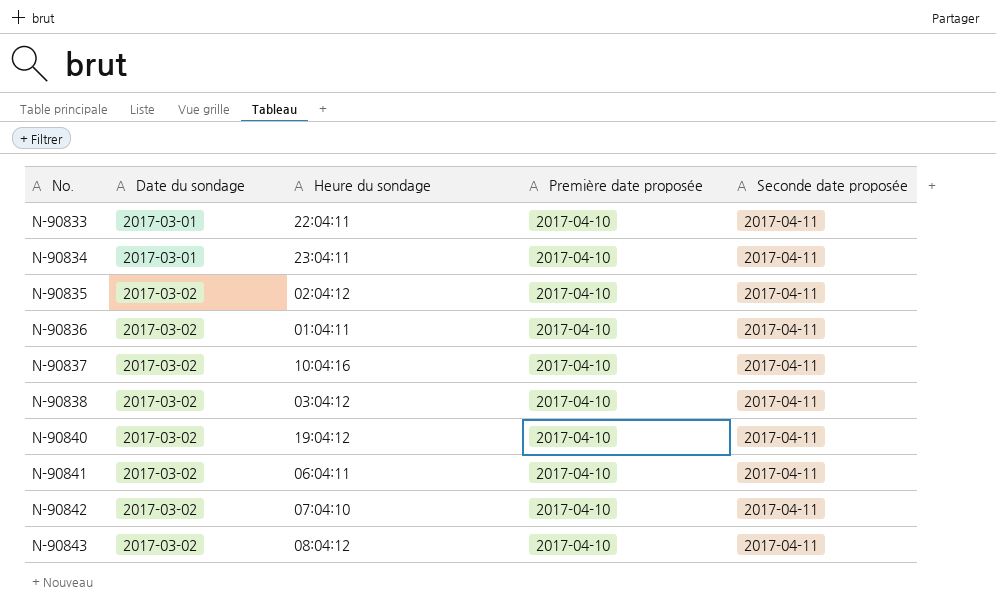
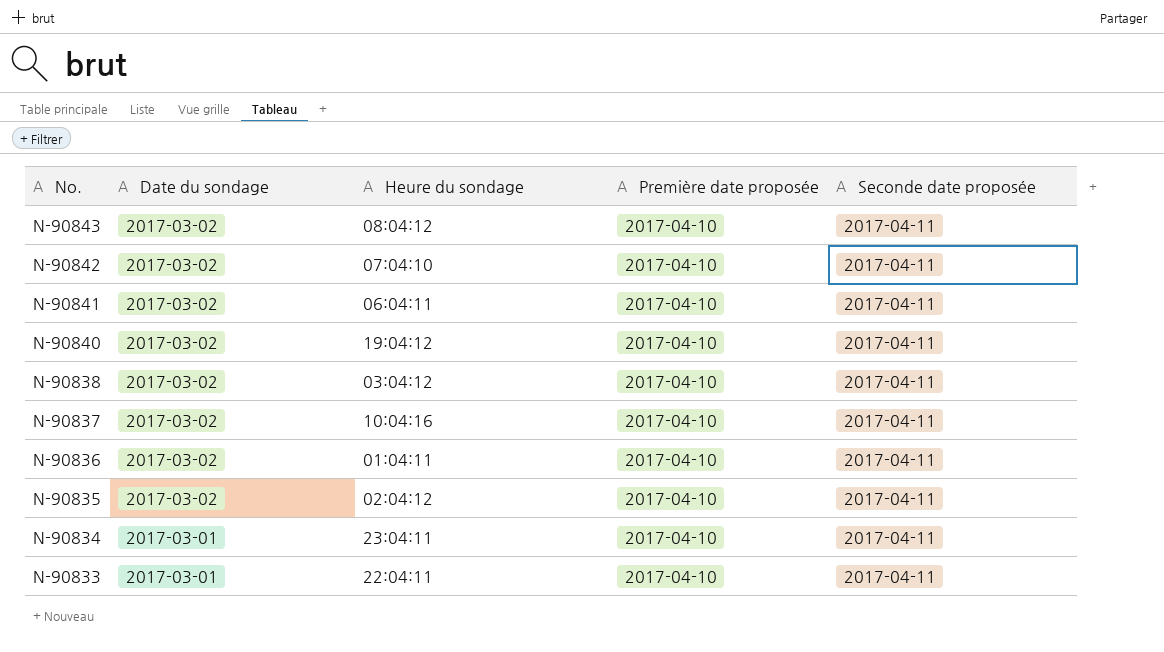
row order: No. ascending -> No. descending

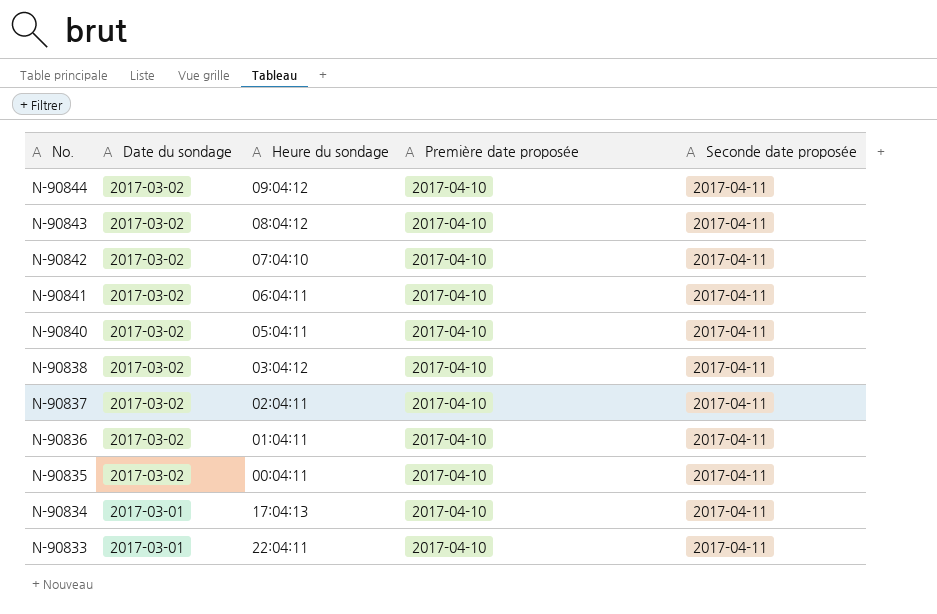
row N-90844: none -> 2017-03-02 | 09:04:12 | 2017-04-10 | 2017-04-11
N-90840 | Heure du sondage: 19:04:12 -> 05:04:11
N-90837 | Heure du sondage: 10:04:16 -> 02:04:11
N-90835 | Heure du sondage: 02:04:12 -> 00:04:11
N-90834 | Heure du sondage: 23:04:11 -> 17:04:13

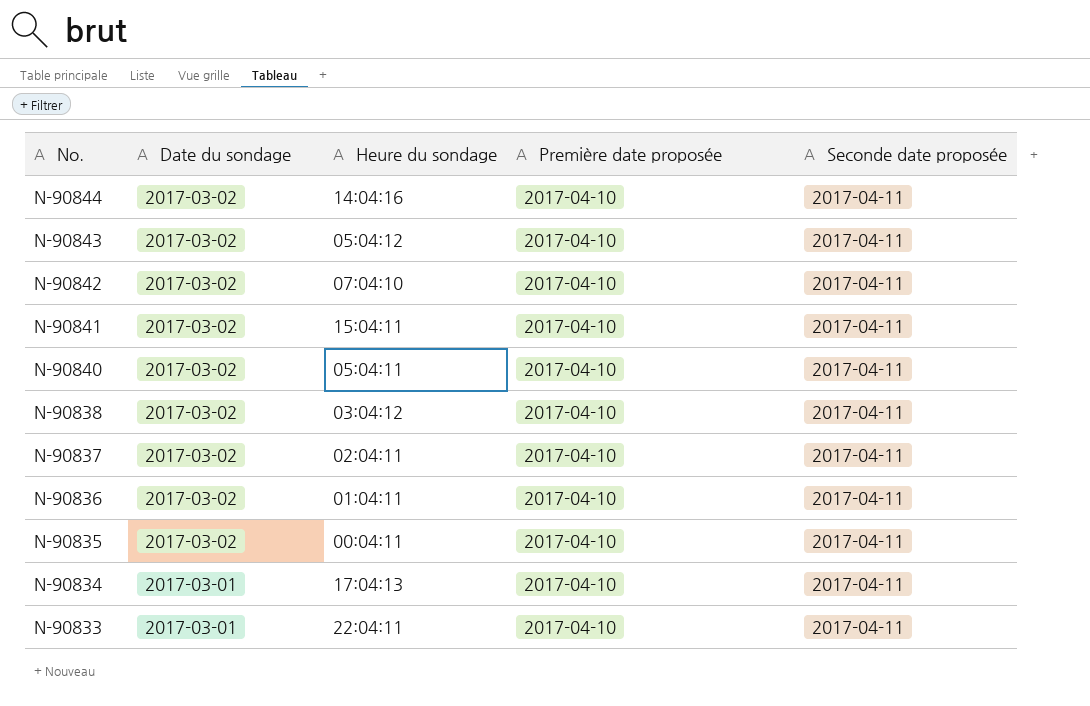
N-90844 | Heure du sondage: 09:04:12 -> 14:04:16
N-90843 | Heure du sondage: 08:04:12 -> 05:04:12
N-90841 | Heure du sondage: 06:04:11 -> 15:04:11

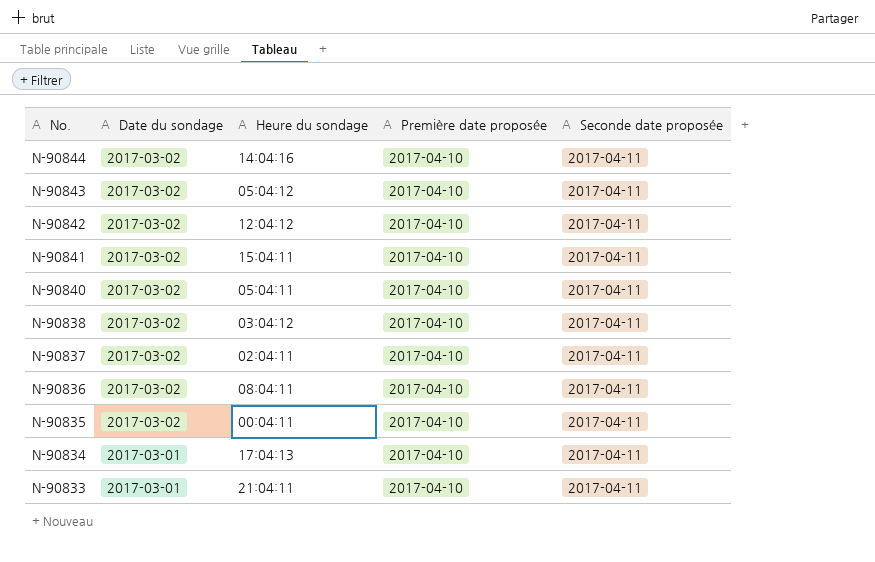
N-90842 | Heure du sondage: 07:04:10 -> 12:04:12
N-90836 | Heure du sondage: 01:04:11 -> 08:04:11
N-90833 | Heure du sondage: 22:04:11 -> 21:04:11

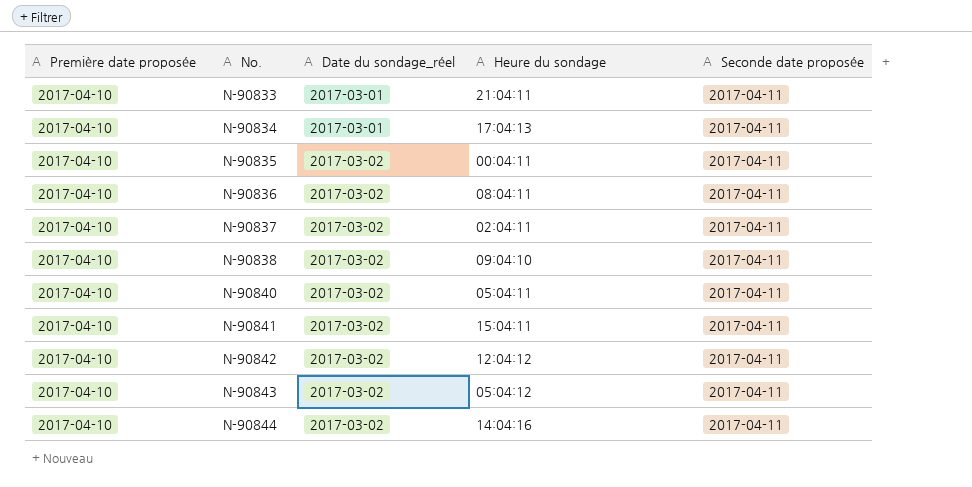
row order: No. descending -> No. ascending
column Première date proposée | position: 4 -> 1
column name: Date du sondage -> Date du sondage_réel
N-90838 | Heure du sondage: 03:04:12 -> 09:04:10

